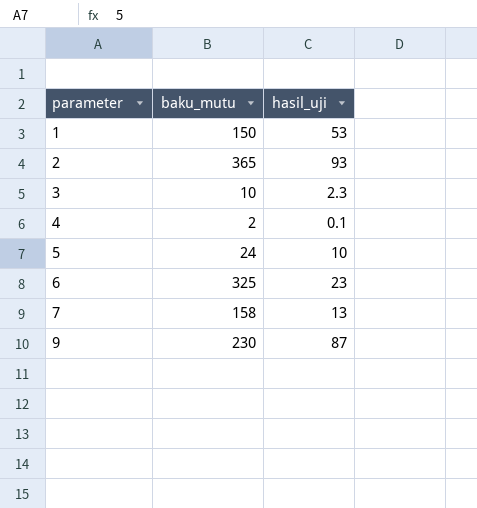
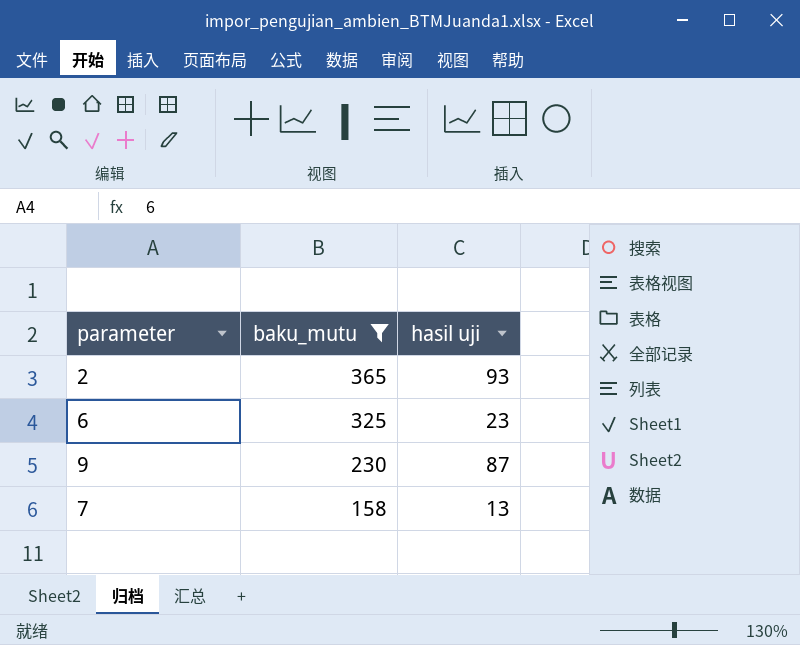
filter: none -> baku_mutu >= 158
row order: parameter ascending -> baku_mutu descending
column name: hasil_uji -> hasil uji

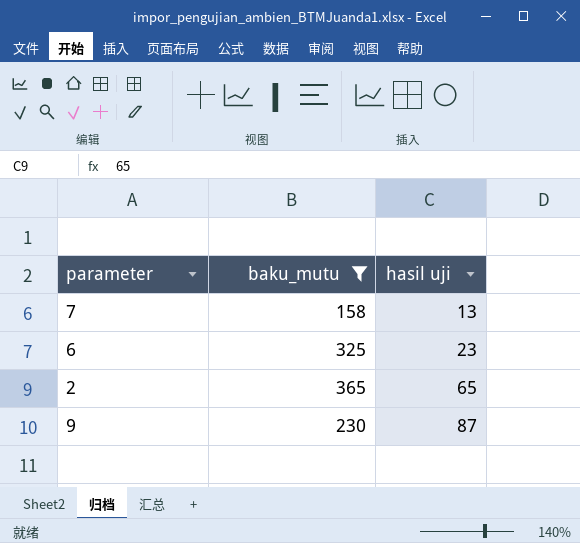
row order: baku_mutu descending -> hasil uji ascending
2 | hasil uji: 93 -> 65

